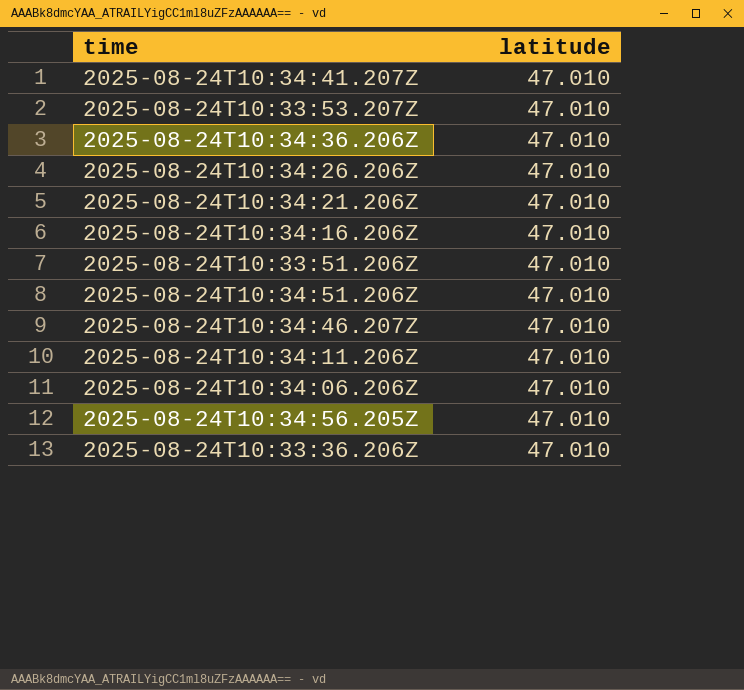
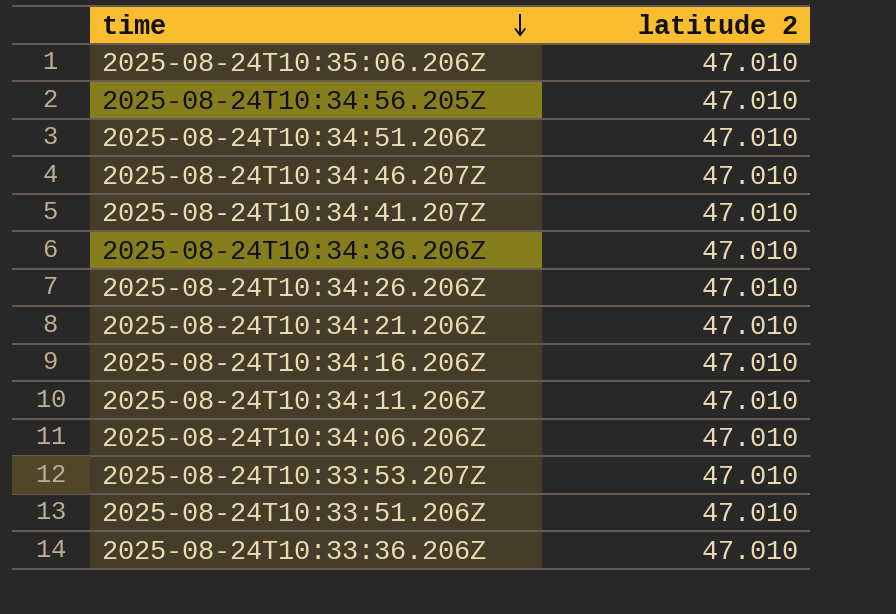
row order: none -> time descending
column name: latitude -> latitude 2
row 2025-08-24T10:35:06.206Z: none -> 47.010

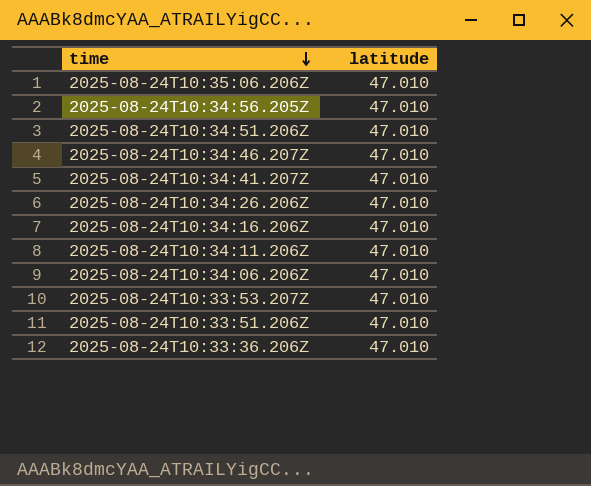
column name: latitude 2 -> latitude
row 2025-08-24T10:34:36.206Z: 47.010 -> none
row 2025-08-24T10:34:21.206Z: 47.010 -> none

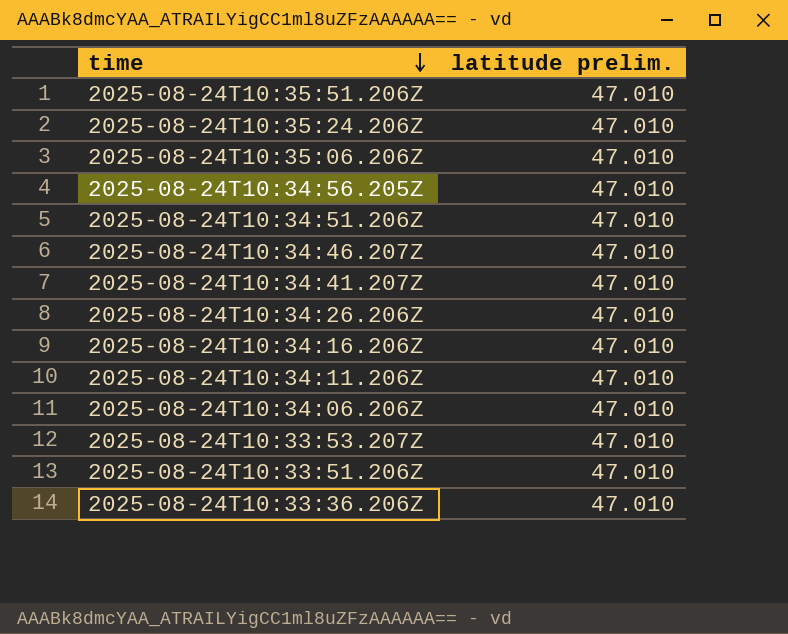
column name: latitude -> latitude prelim.
row 2025-08-24T10:35:51.206Z: none -> 47.010
row 2025-08-24T10:35:24.206Z: none -> 47.010

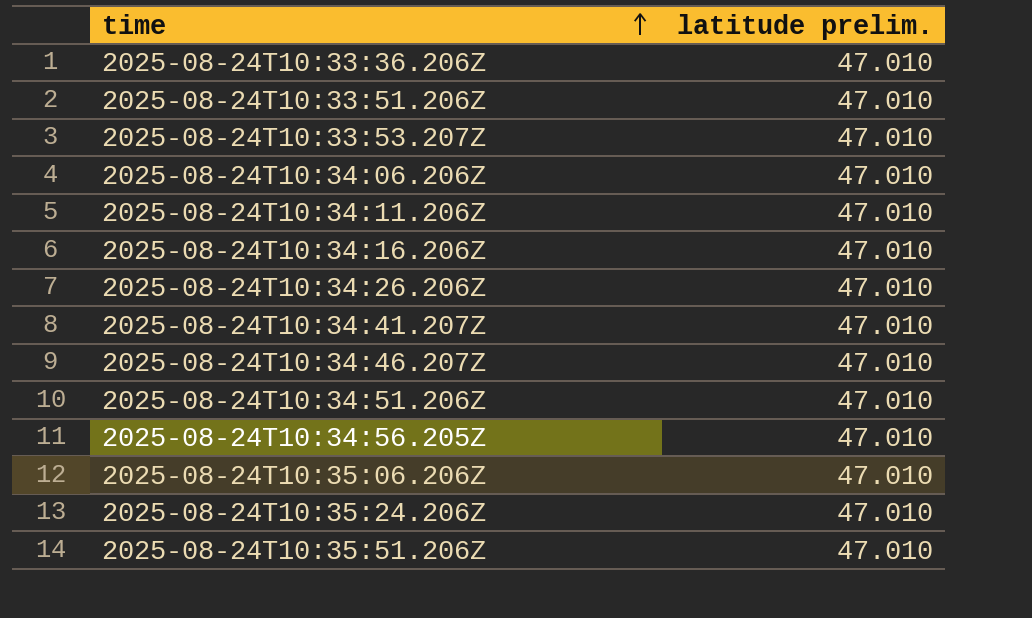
row order: time descending -> time ascending

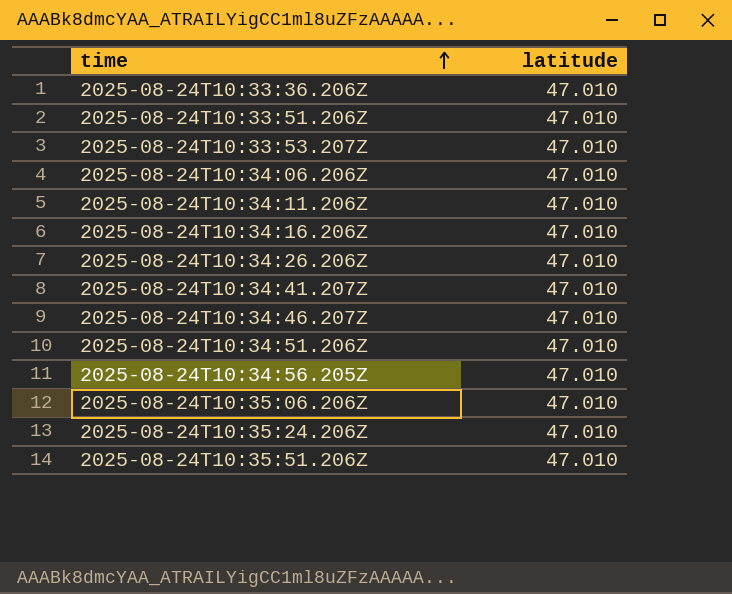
column name: latitude prelim. -> latitude

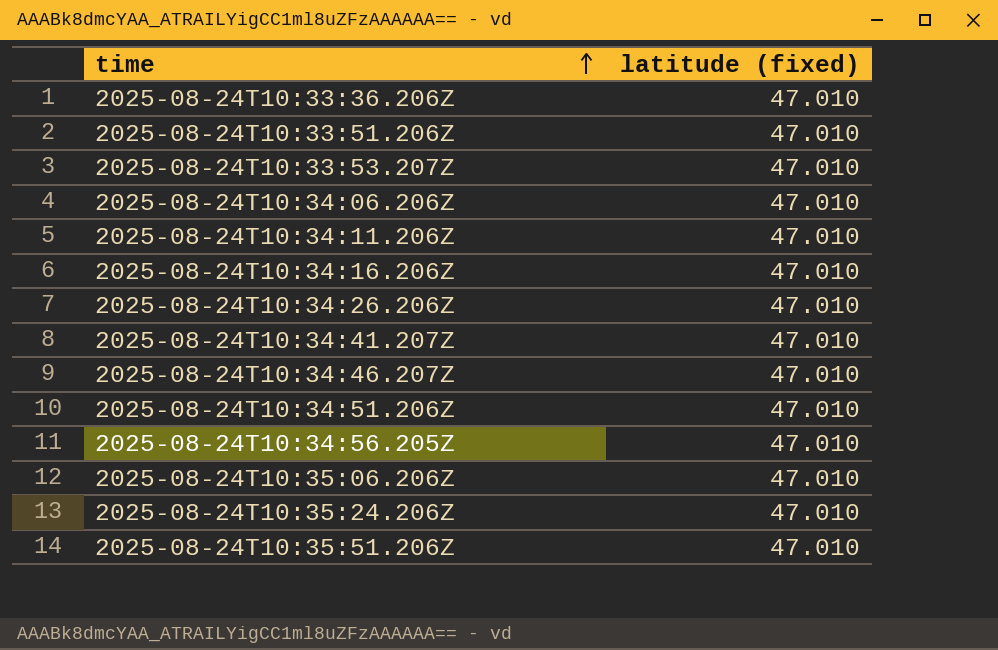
column name: latitude -> latitude (fixed)

